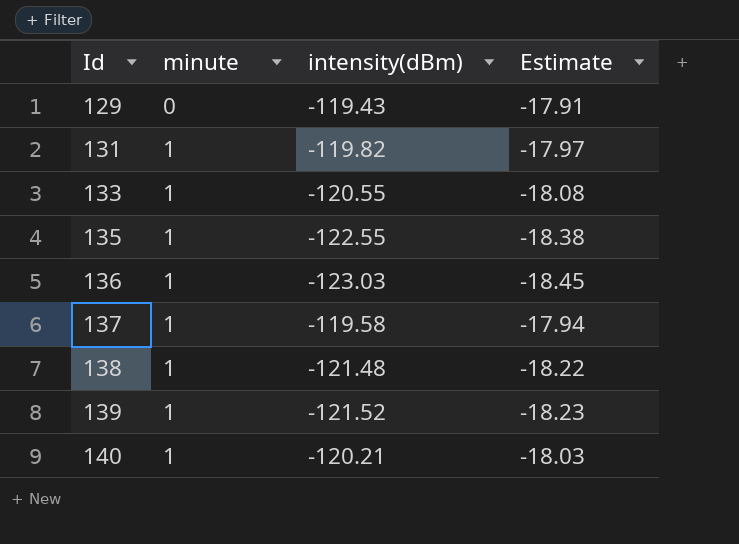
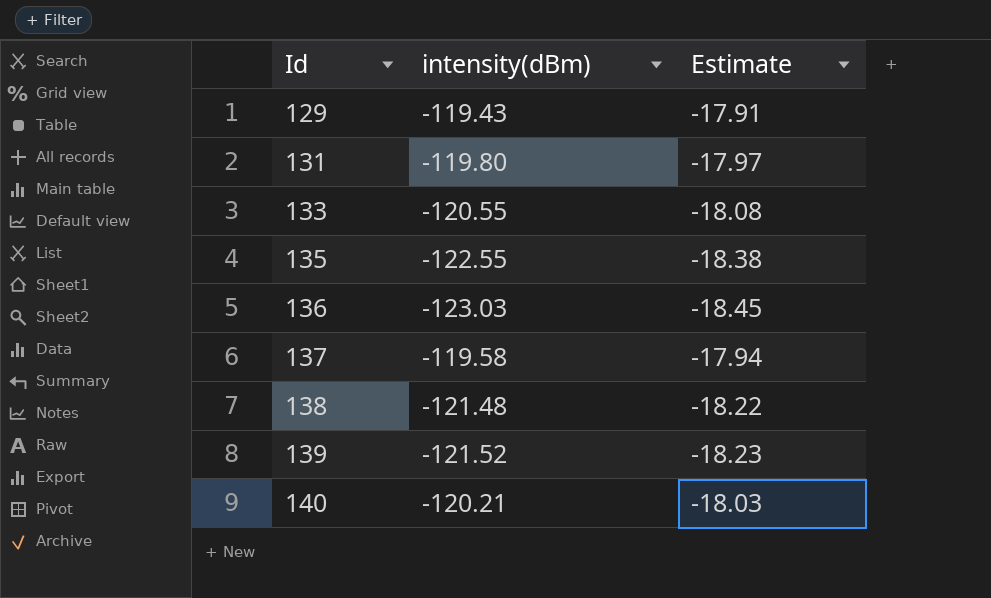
column minute | position: 2 -> none
131 | intensity(dBm): -119.82 -> -119.80

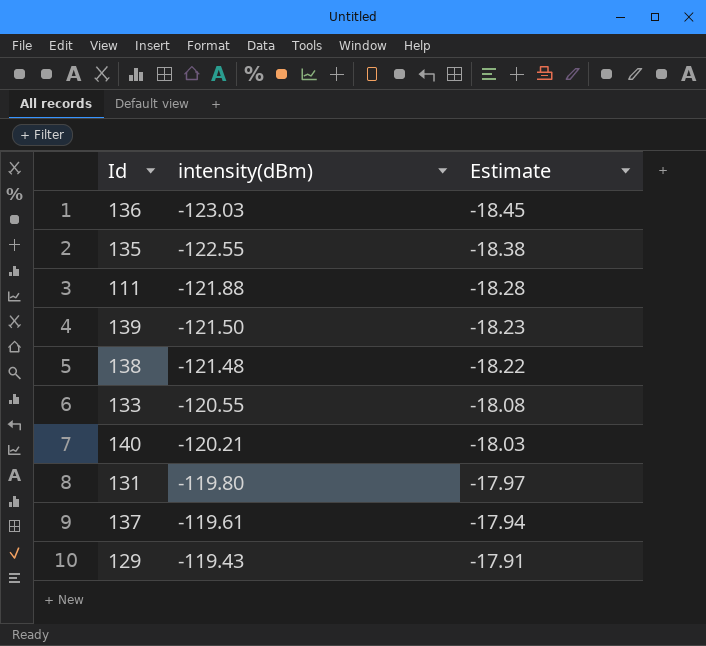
row order: Id ascending -> intensity(dBm) ascending
row 111: none -> -121.88 | -18.28
139 | intensity(dBm): -121.52 -> -121.50
137 | intensity(dBm): -119.58 -> -119.61

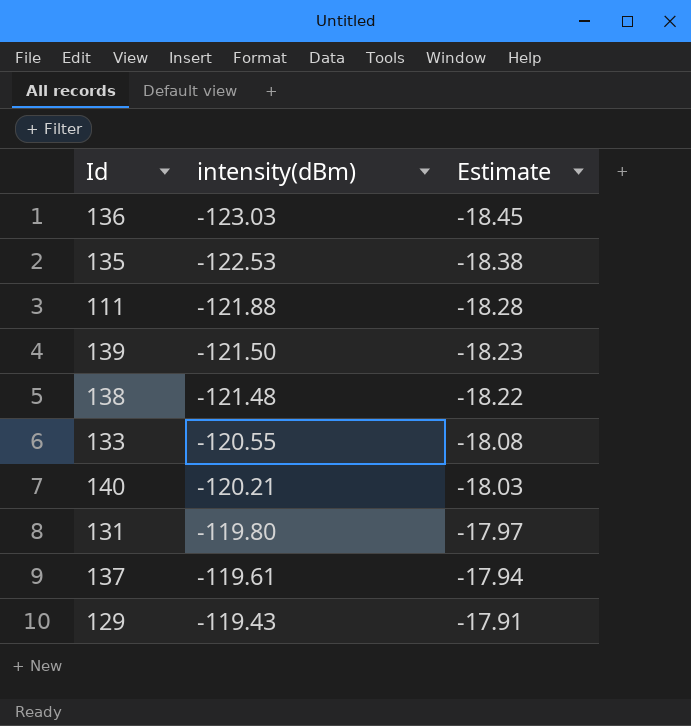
135 | intensity(dBm): -122.55 -> -122.53

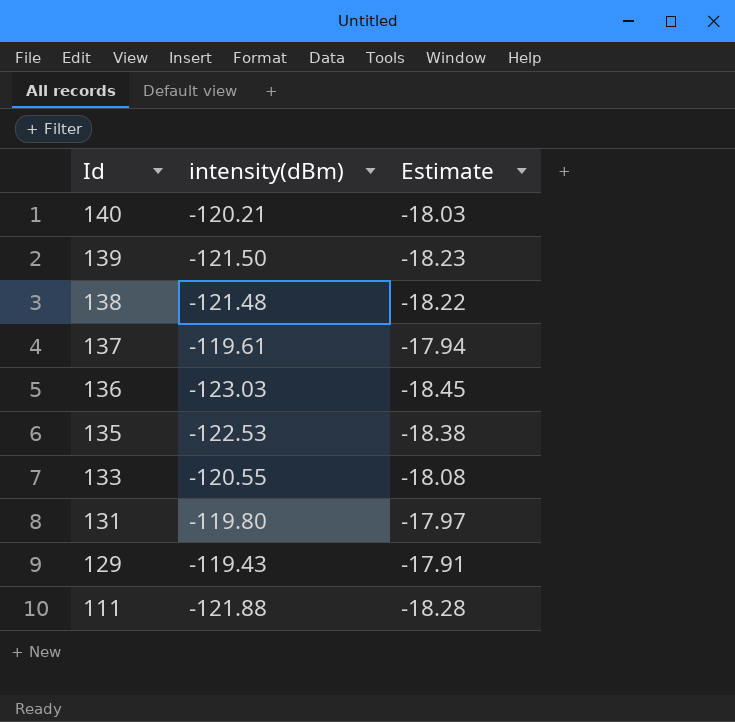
row order: intensity(dBm) ascending -> Id descending

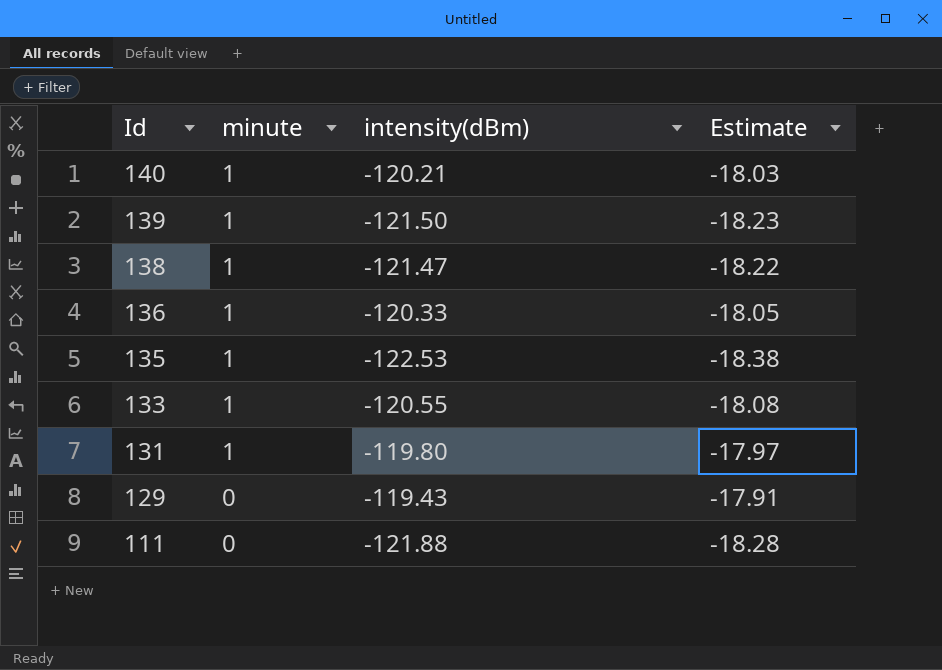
column minute | position: none -> 2
row 137: -119.61 | -17.94 -> none
138 | intensity(dBm): -121.48 -> -121.47
136 | intensity(dBm): -123.03 -> -120.33
136 | Estimate: -18.45 -> -18.05

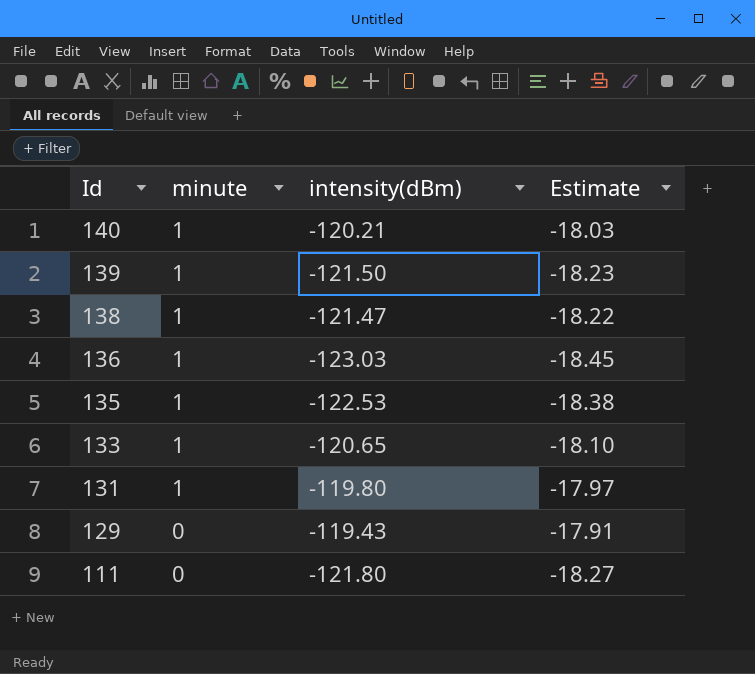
136 | intensity(dBm): -120.33 -> -123.03
136 | Estimate: -18.05 -> -18.45
133 | intensity(dBm): -120.55 -> -120.65
133 | Estimate: -18.08 -> -18.10
111 | intensity(dBm): -121.88 -> -121.80
111 | Estimate: -18.28 -> -18.27

